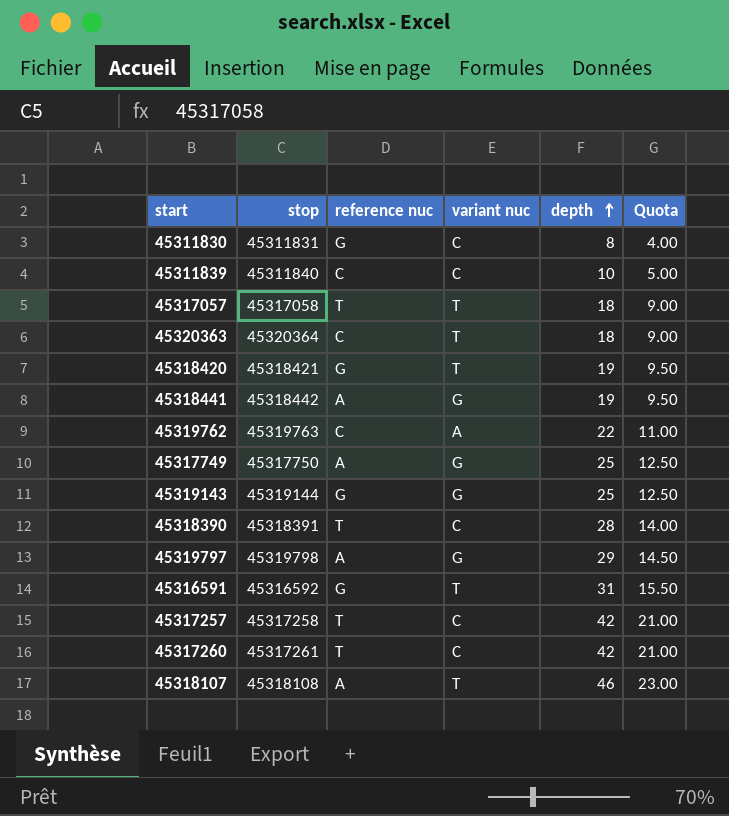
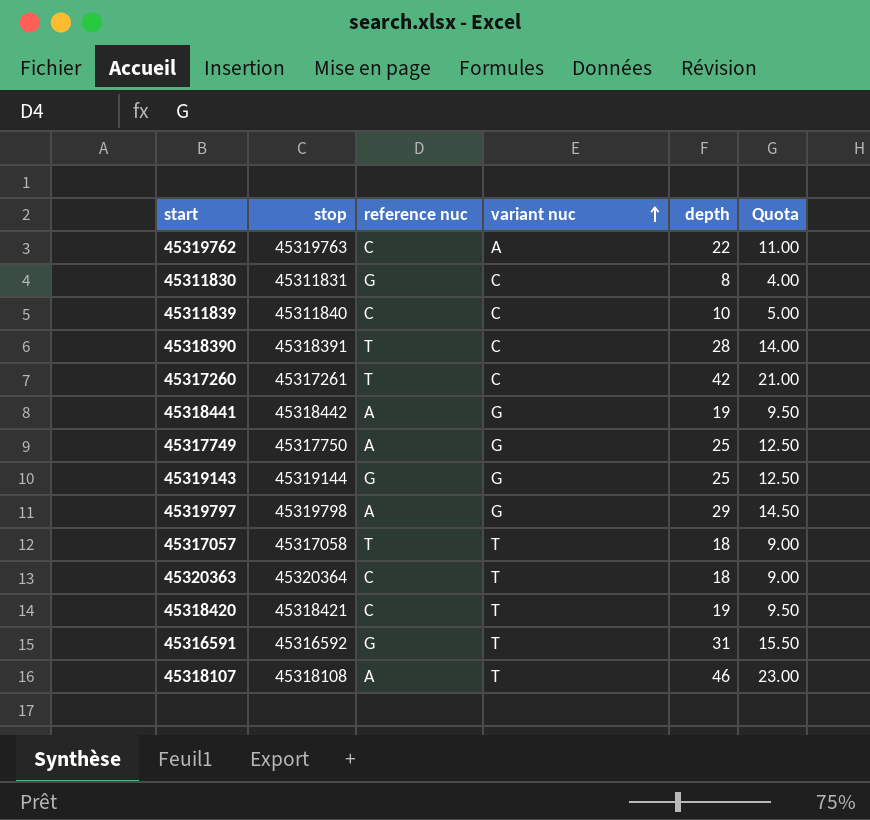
row order: depth ascending -> variant nuc ascending
row 45317257: 45317258 | T | C | 42 | 21.00 -> none
45318420 | reference nuc: G -> C

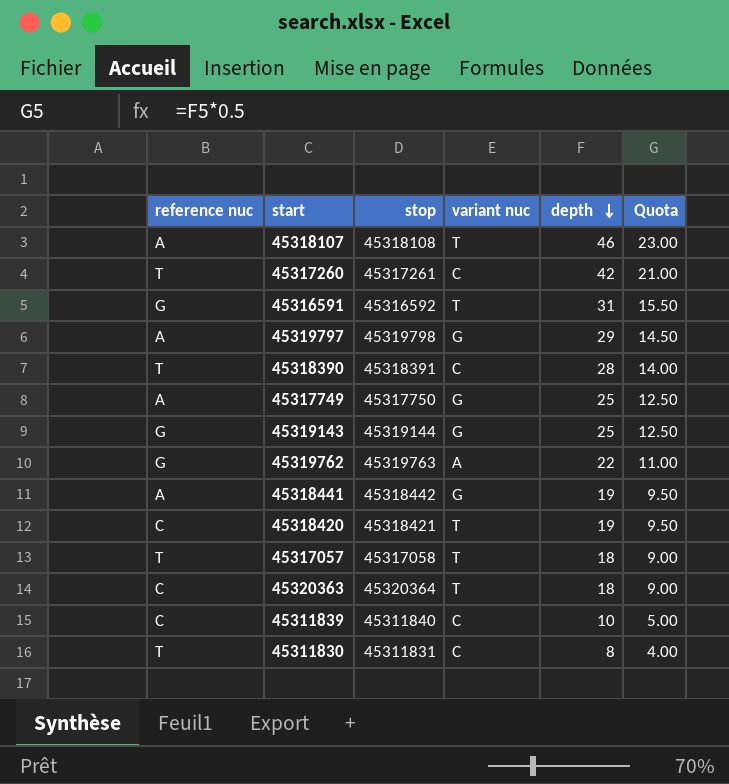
row order: variant nuc ascending -> depth descending
column reference nuc | position: 3 -> 1
45319762 | reference nuc: C -> G
45311830 | reference nuc: G -> T

